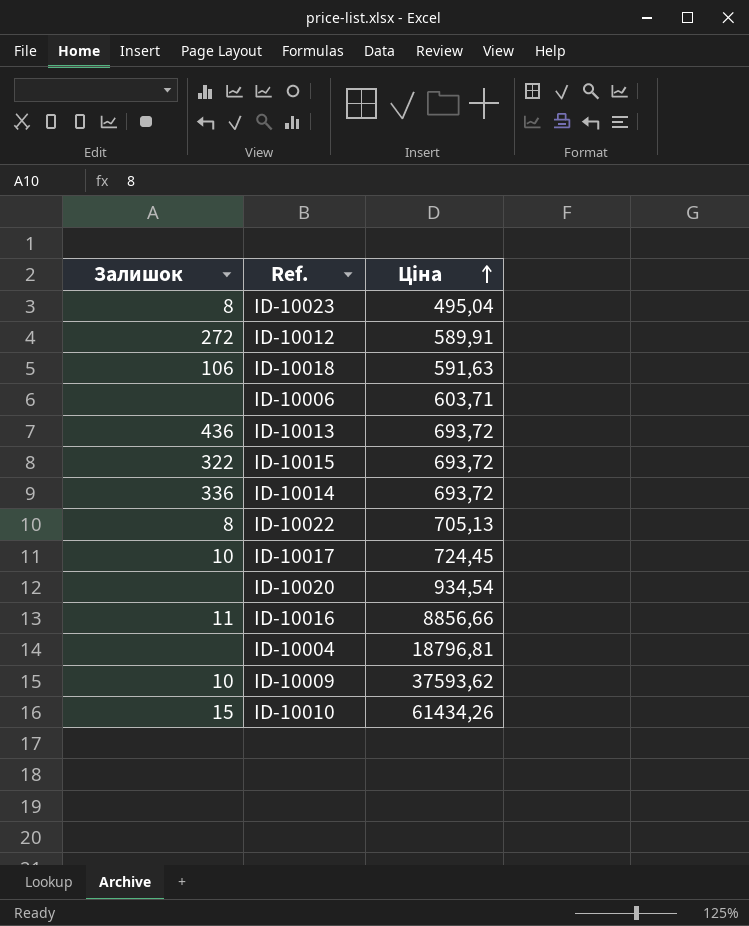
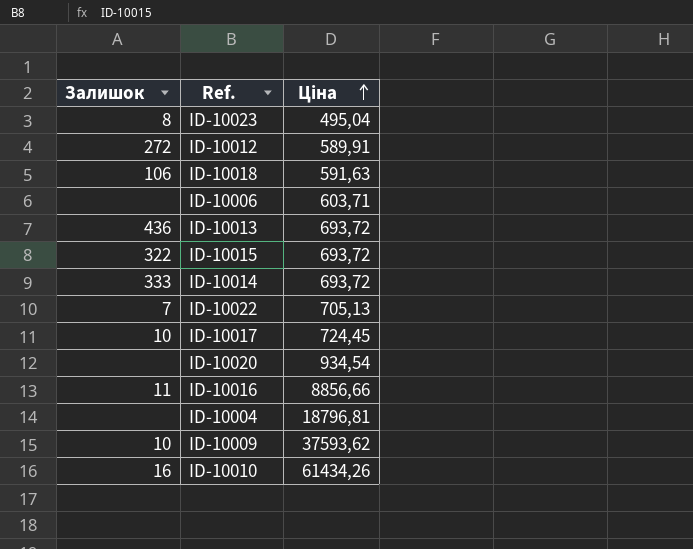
ID-10014 | Залишок: 336 -> 333
ID-10022 | Залишок: 8 -> 7
ID-10010 | Залишок: 15 -> 16

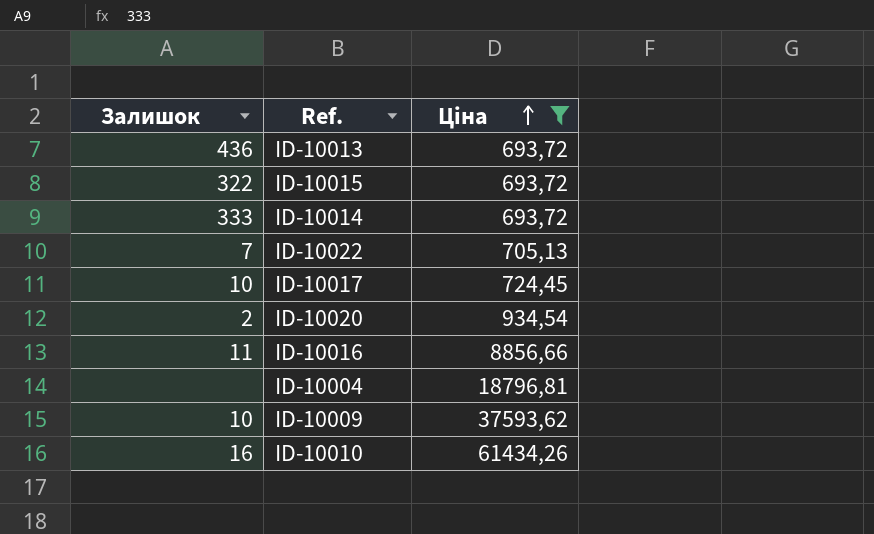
filter: none -> Ціна >= 693,72
ID-10020 | Залишок: none -> 2

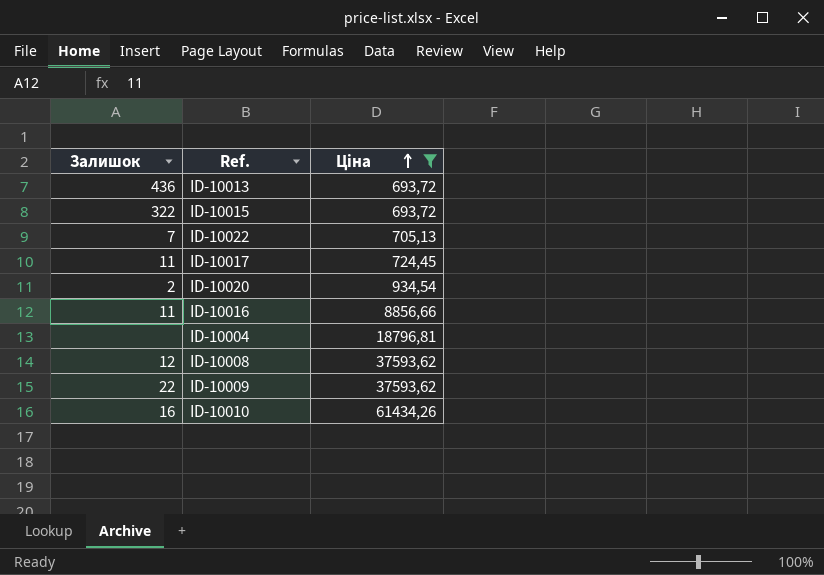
row ID-10014: 333 | 693,72 -> none
ID-10017 | Залишок: 10 -> 11
row ID-10008: none -> 12 | 37593,62
ID-10009 | Залишок: 10 -> 22

